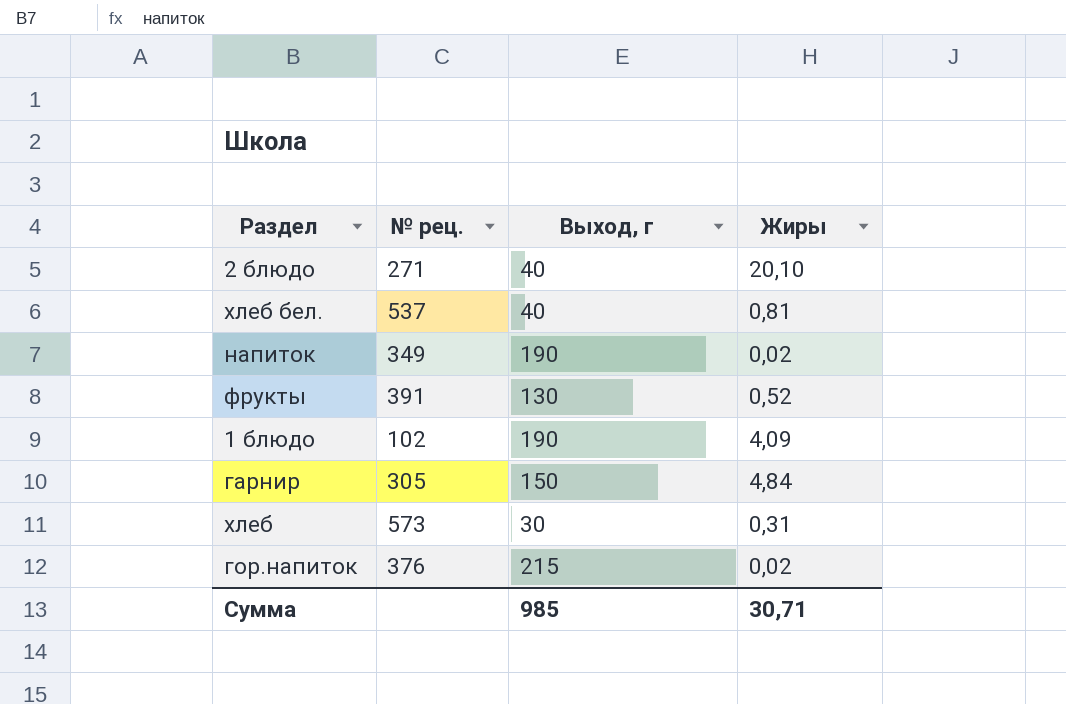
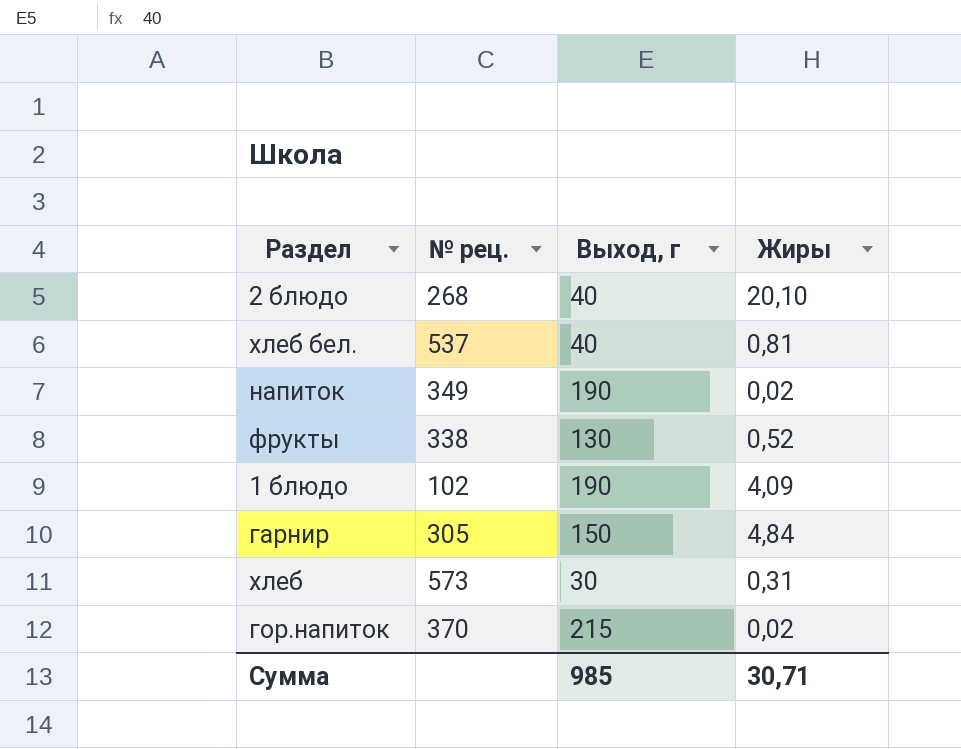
2 блюдо | № рец.: 271 -> 268
фрукты | № рец.: 391 -> 338
гор.напиток | № рец.: 376 -> 370

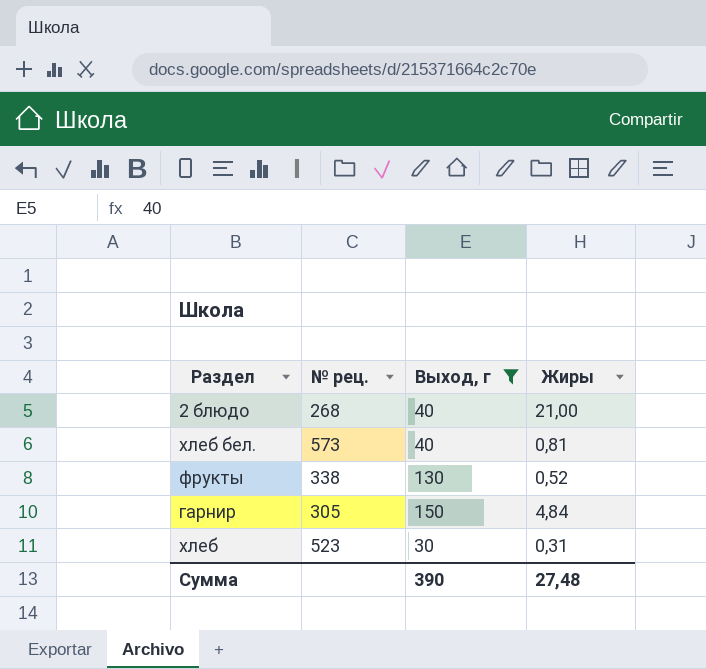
filter: none -> Выход, г <= 150
2 блюдо | Жиры: 20,10 -> 21,00
хлеб бел. | № рец.: 537 -> 573
хлеб | № рец.: 573 -> 523
Сумма | Выход, г: 985 -> 390
Сумма | Жиры: 30,71 -> 27,48

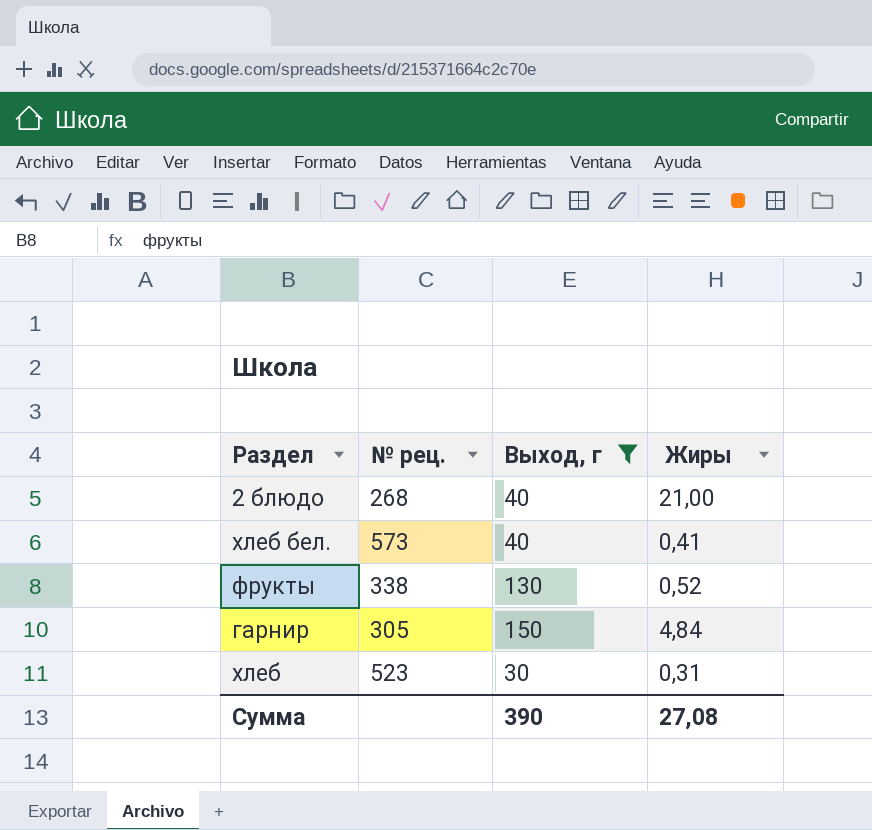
хлеб бел. | Жиры: 0,81 -> 0,41
Сумма | Жиры: 27,48 -> 27,08

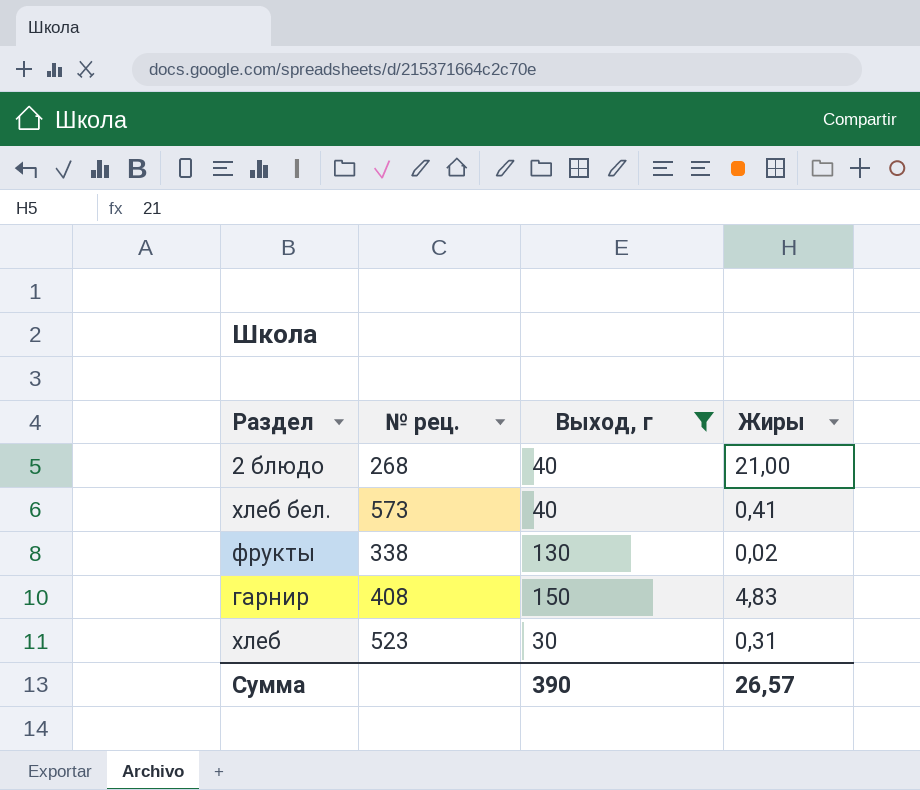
фрукты | Жиры: 0,52 -> 0,02
гарнир | № рец.: 305 -> 408
гарнир | Жиры: 4,84 -> 4,83
Сумма | Жиры: 27,08 -> 26,57

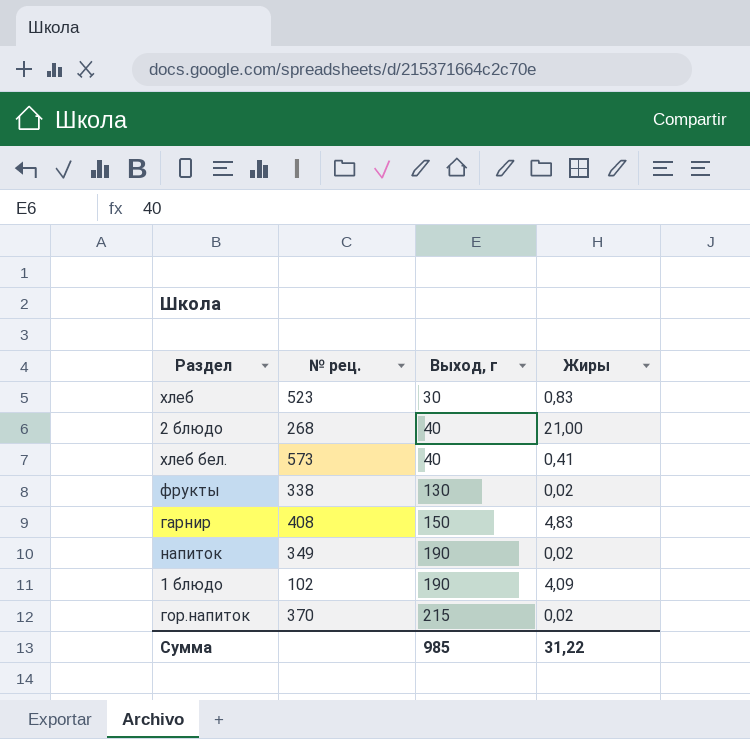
filter: Выход, г <= 150 -> none
row order: none -> Выход, г ascending
хлеб | Жиры: 0,31 -> 0,83
Сумма | Выход, г: 390 -> 985
Сумма | Жиры: 26,57 -> 31,22

